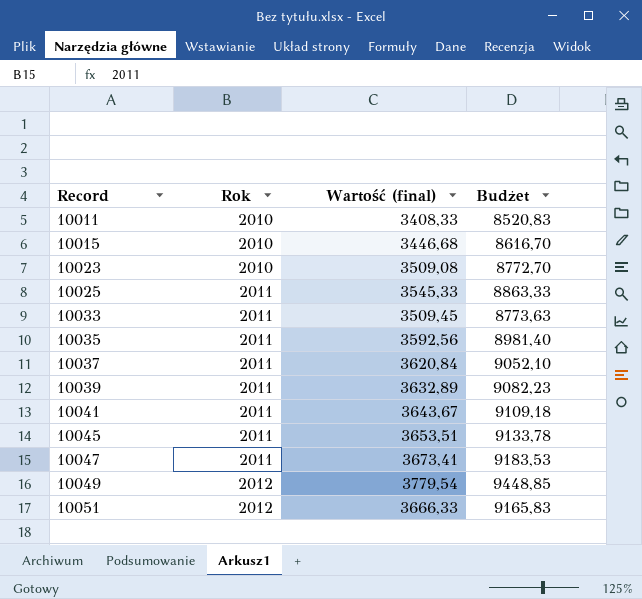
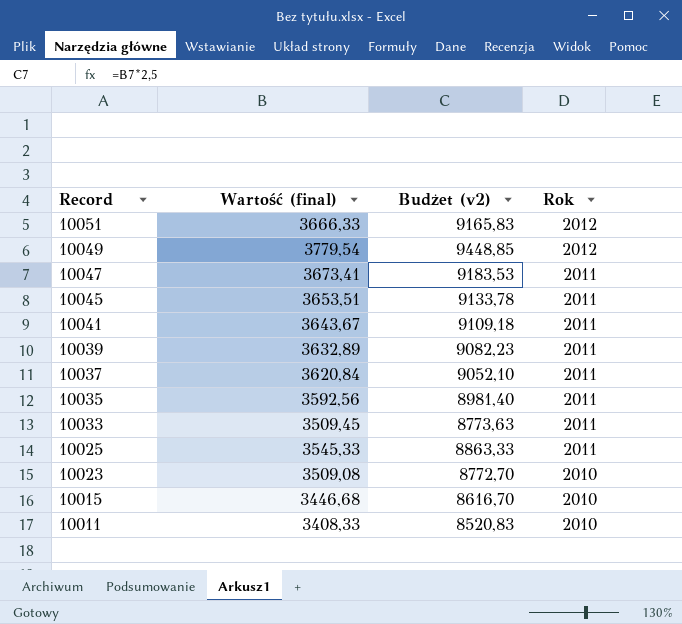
row order: Record ascending -> Record descending
column name: Budżet -> Budżet (v2)
column Rok | position: 2 -> 4

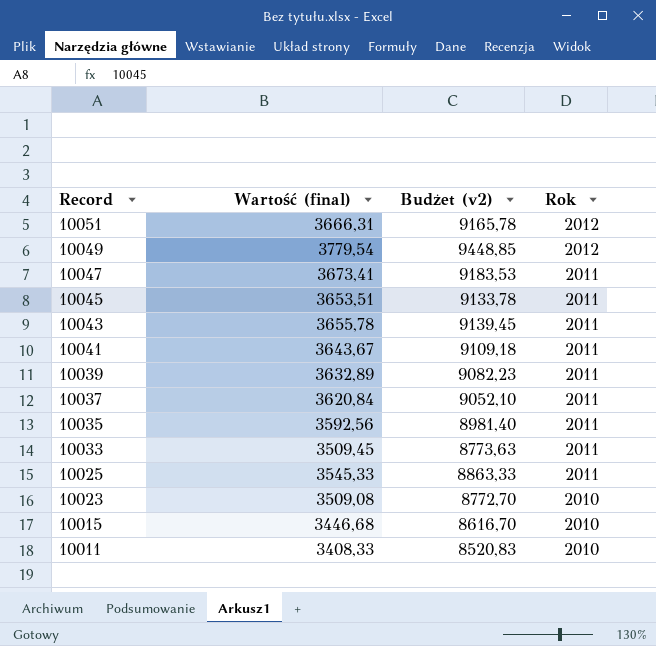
10051 | Wartość (final): 3666,33 -> 3666,31
10051 | Budżet (v2): 9165,83 -> 9165,78
row 10043: none -> 3655,78 | 9139,45 | 2011

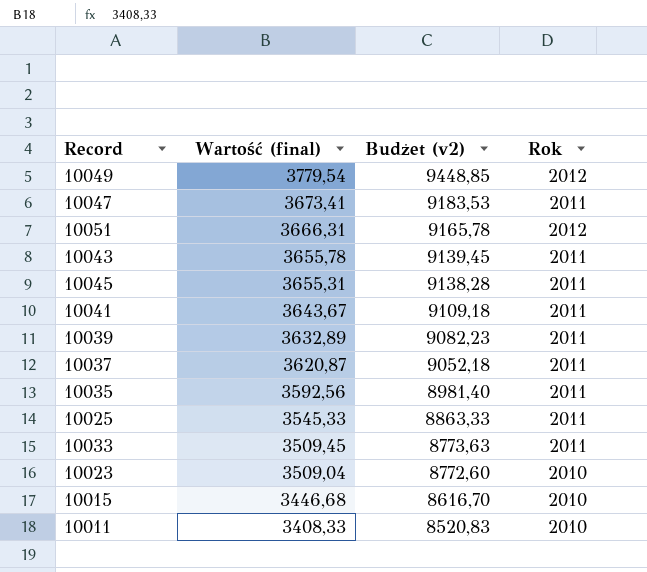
row order: Record descending -> Wartość (final) descending
10045 | Wartość (final): 3653,51 -> 3655,31
10045 | Budżet (v2): 9133,78 -> 9138,28
10037 | Wartość (final): 3620,84 -> 3620,87
10037 | Budżet (v2): 9052,10 -> 9052,18
10023 | Wartość (final): 3509,08 -> 3509,04
10023 | Budżet (v2): 8772,70 -> 8772,60

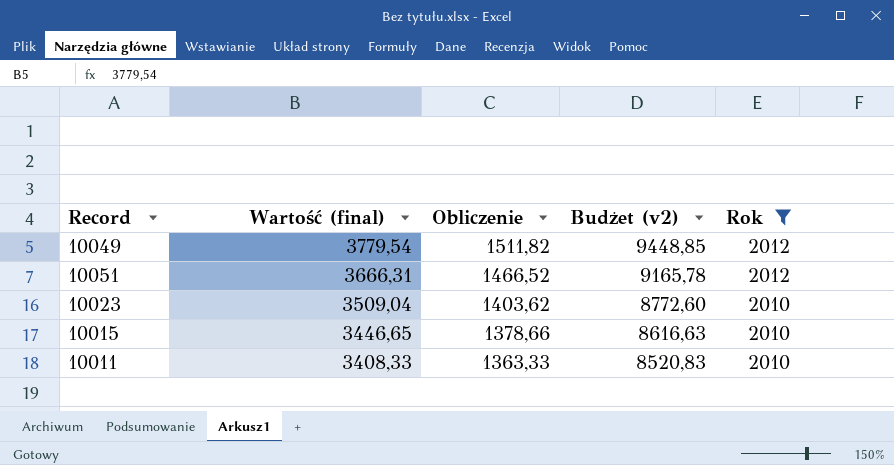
filter: none -> Rok != 2011
column Obliczenie | formula: none -> [Wartość (final)] * 0,4
10015 | Wartość (final): 3446,68 -> 3446,65
10015 | Budżet (v2): 8616,70 -> 8616,63

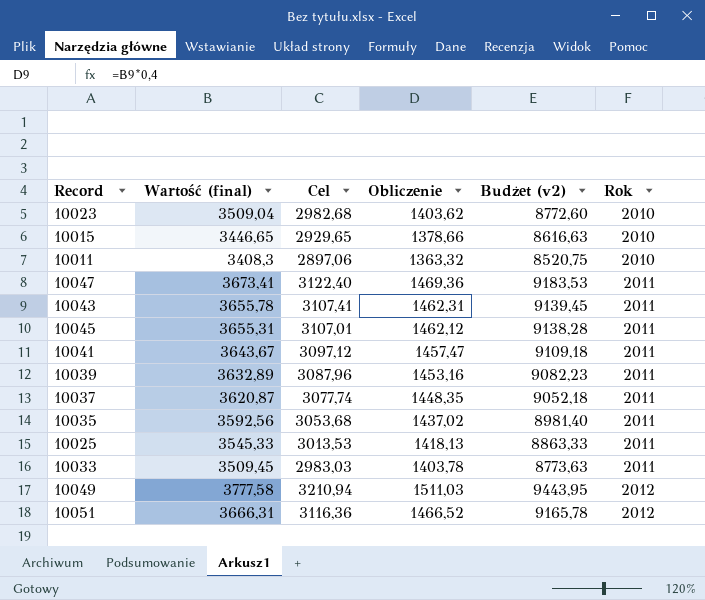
filter: Rok != 2011 -> none
row order: Wartość (final) descending -> Rok ascending
column Cel | formula: none -> [Wartość (final)] * 0,85
10011 | Wartość (final): 3408,33 -> 3408,3
10011 | Obliczenie: 1363,33 -> 1363,32
10011 | Budżet (v2): 8520,83 -> 8520,75
10049 | Wartość (final): 3779,54 -> 3777,58
10049 | Obliczenie: 1511,82 -> 1511,03
10049 | Budżet (v2): 9448,85 -> 9443,95

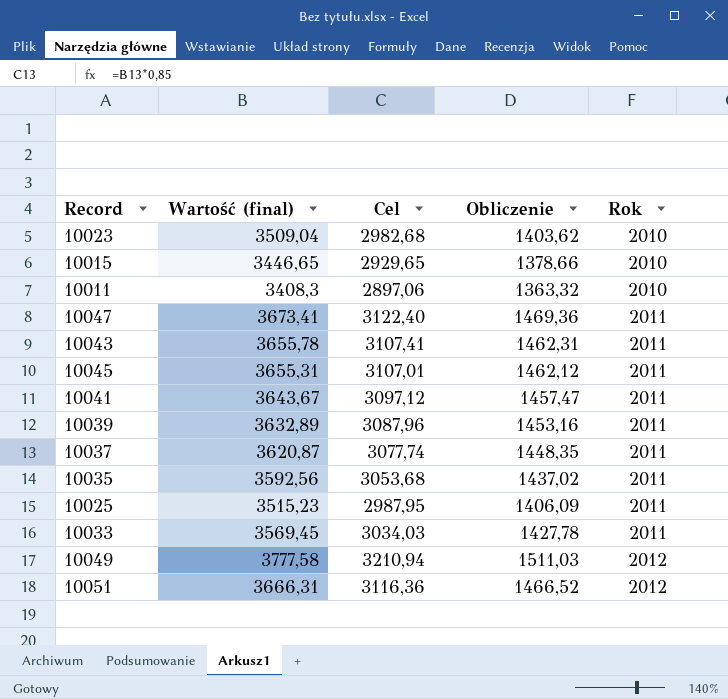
column Budżet (v2) | formula: [Wartość (final)] * 2,5 -> none
10025 | Wartość (final): 3545,33 -> 3515,23
10025 | Cel: 3013,53 -> 2987,95
10025 | Obliczenie: 1418,13 -> 1406,09
10033 | Wartość (final): 3509,45 -> 3569,45
10033 | Cel: 2983,03 -> 3034,03
10033 | Obliczenie: 1403,78 -> 1427,78

